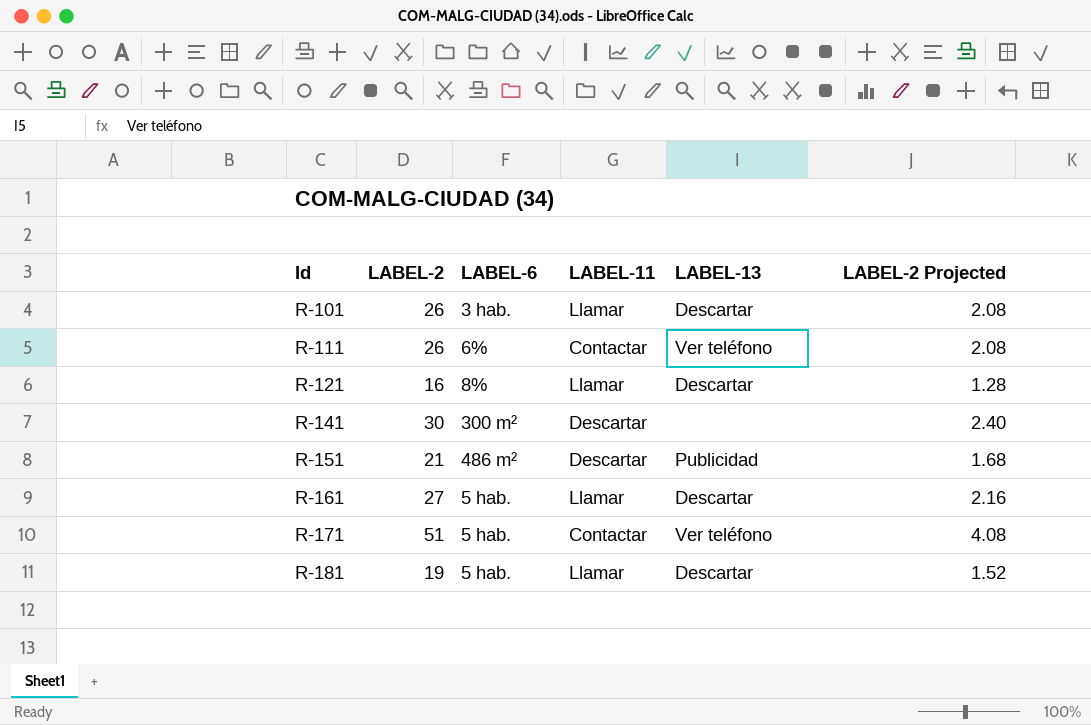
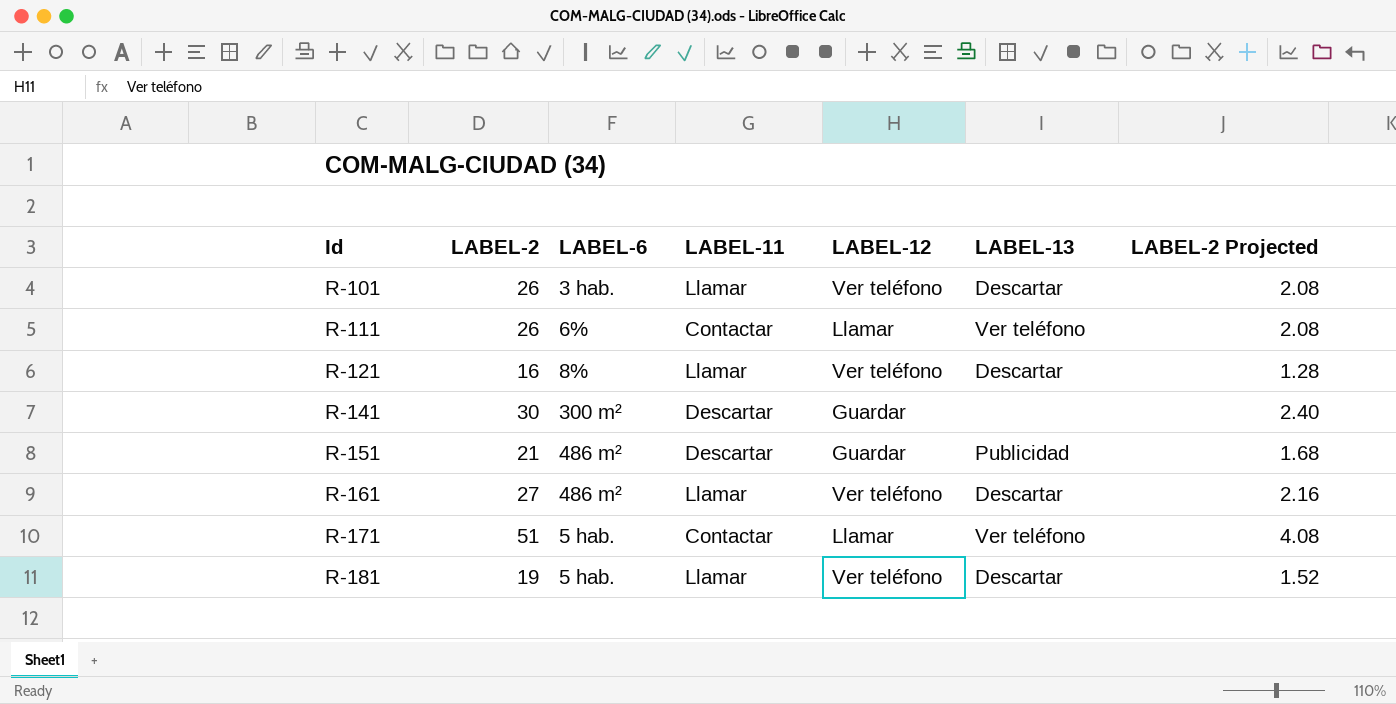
column LABEL-12 | position: none -> 5
R-161 | LABEL-6: 5 hab. -> 486 m²

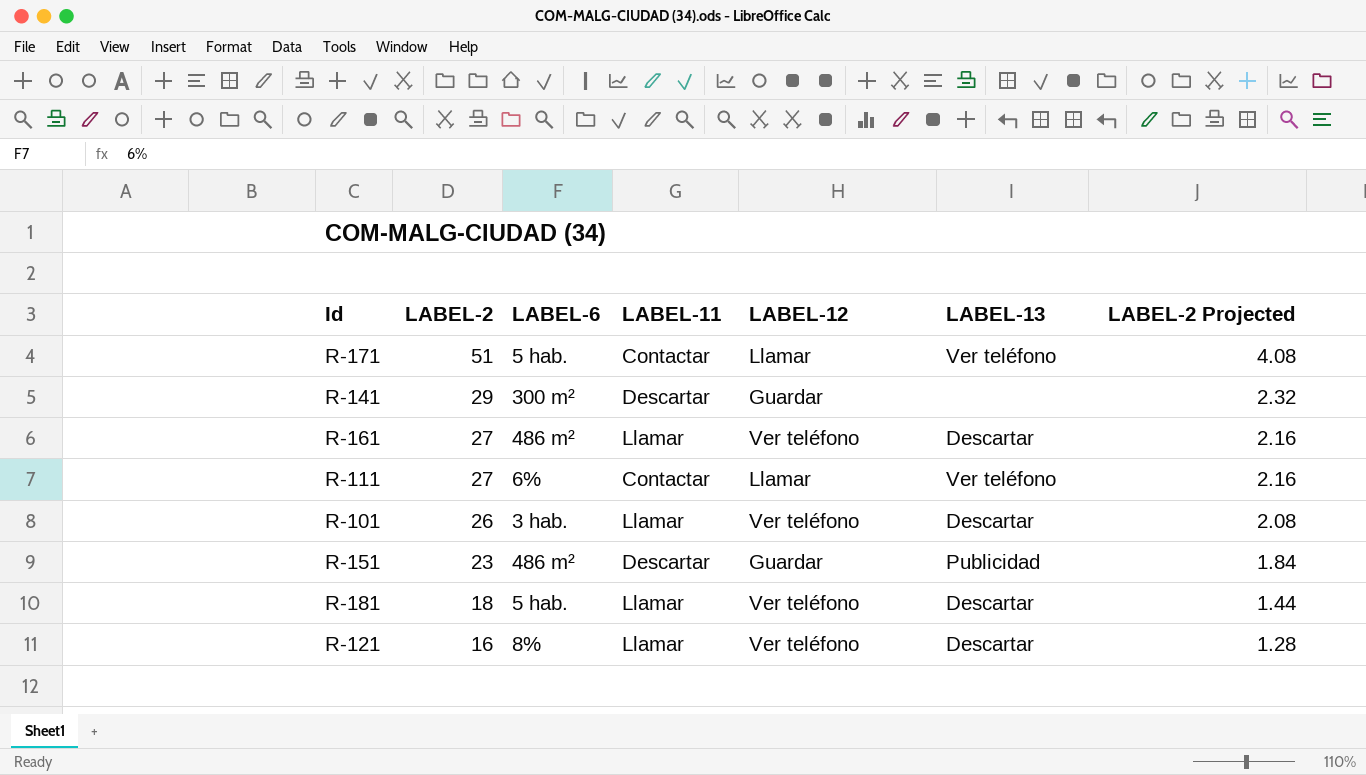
row order: Id ascending -> LABEL-2 descending
R-141 | LABEL-2: 30 -> 29
R-141 | LABEL-2 Projected: 2.40 -> 2.32
R-111 | LABEL-2: 26 -> 27
R-111 | LABEL-2 Projected: 2.08 -> 2.16
R-151 | LABEL-2: 21 -> 23
R-151 | LABEL-2 Projected: 1.68 -> 1.84
R-181 | LABEL-2: 19 -> 18
R-181 | LABEL-2 Projected: 1.52 -> 1.44

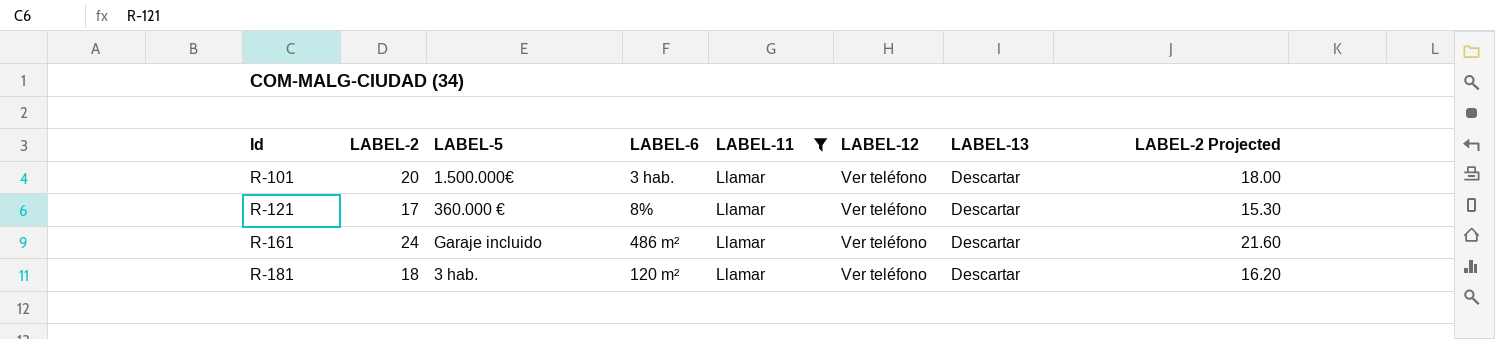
filter: none -> LABEL-11 = Llamar
row order: LABEL-2 descending -> Id ascending
column LABEL-5 | position: none -> 3
column LABEL-2 Projected | formula: [LABEL-2] * 0.08 -> [LABEL-2] * 0.9
R-101 | LABEL-2: 26 -> 20
R-121 | LABEL-2: 16 -> 17
R-161 | LABEL-2: 27 -> 24
R-181 | LABEL-6: 5 hab. -> 120 m²

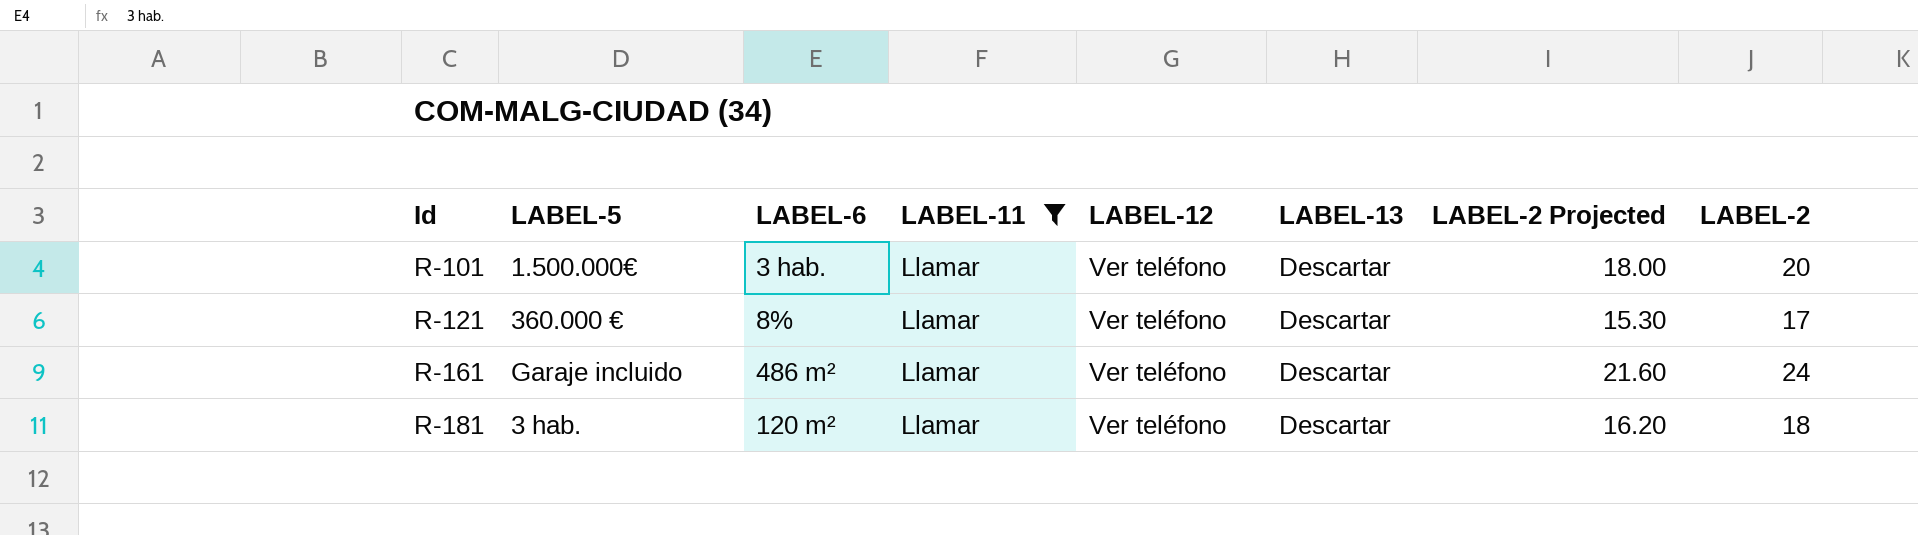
column LABEL-2 | position: 2 -> 8

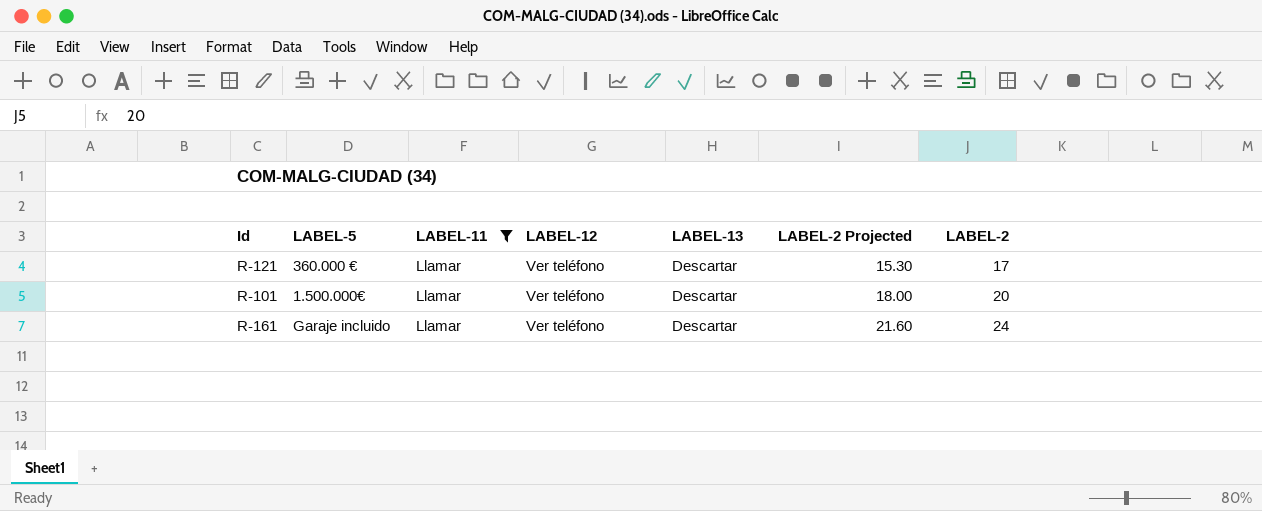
row order: Id ascending -> LABEL-2 Projected ascending
column LABEL-6 | position: 3 -> none
row R-181: 3 hab. | 120 m² | Llamar | Ver teléfono | Descartar | 16.20 | 18 -> none

